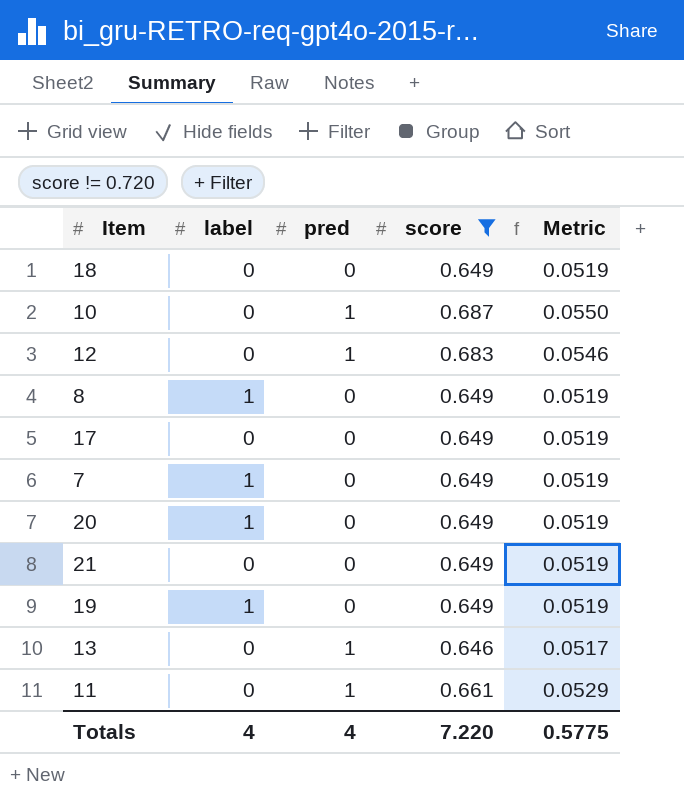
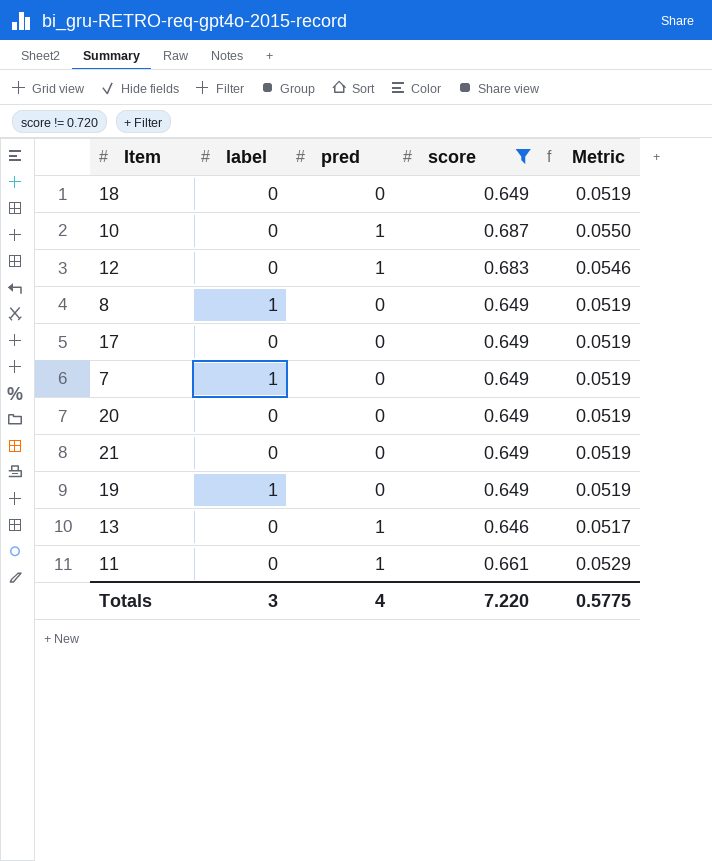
20 | label: 1 -> 0
Totals | label: 4 -> 3

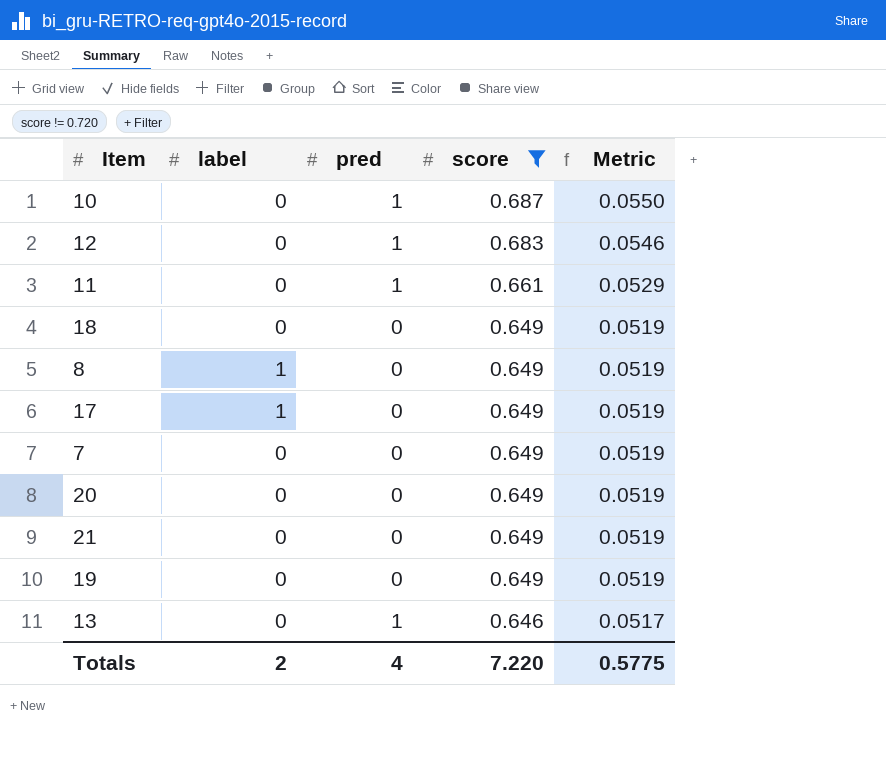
row order: none -> score descending
17 | label: 0 -> 1
7 | label: 1 -> 0
19 | label: 1 -> 0
Totals | label: 3 -> 2

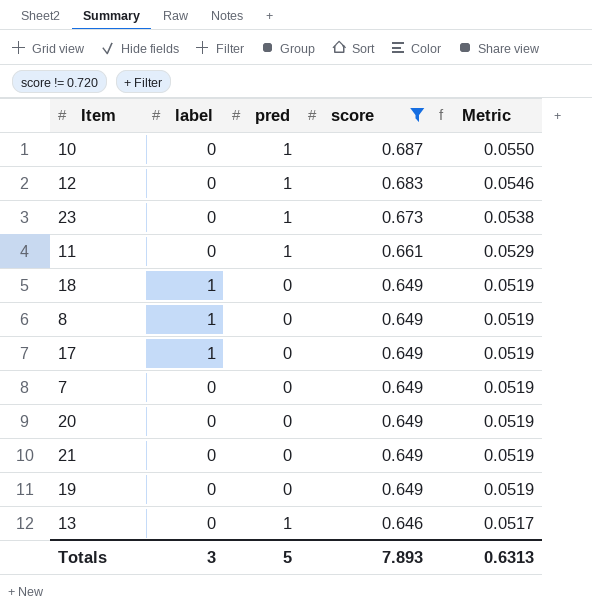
row 23: none -> 0 | 1 | 0.673 | 0.0538
18 | label: 0 -> 1
Totals | label: 2 -> 3
Totals | pred: 4 -> 5
Totals | score: 7.220 -> 7.893
Totals | Metric: 0.5775 -> 0.6313

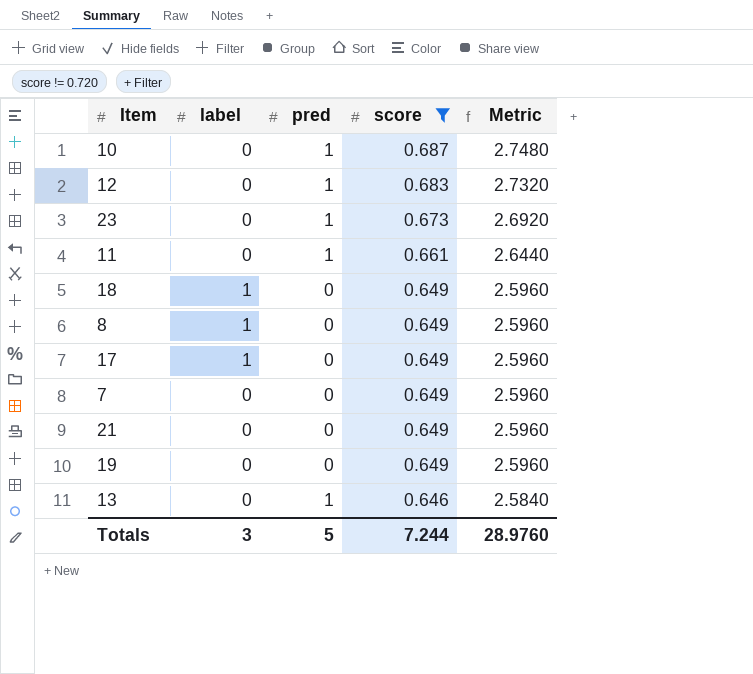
column Metric | formula: [score] * 0.08 -> [score] * 4
row 20: 0 | 0 | 0.649 | 0.0519 -> none
Totals | score: 7.893 -> 7.244
Totals | Metric: 0.6313 -> 28.9760

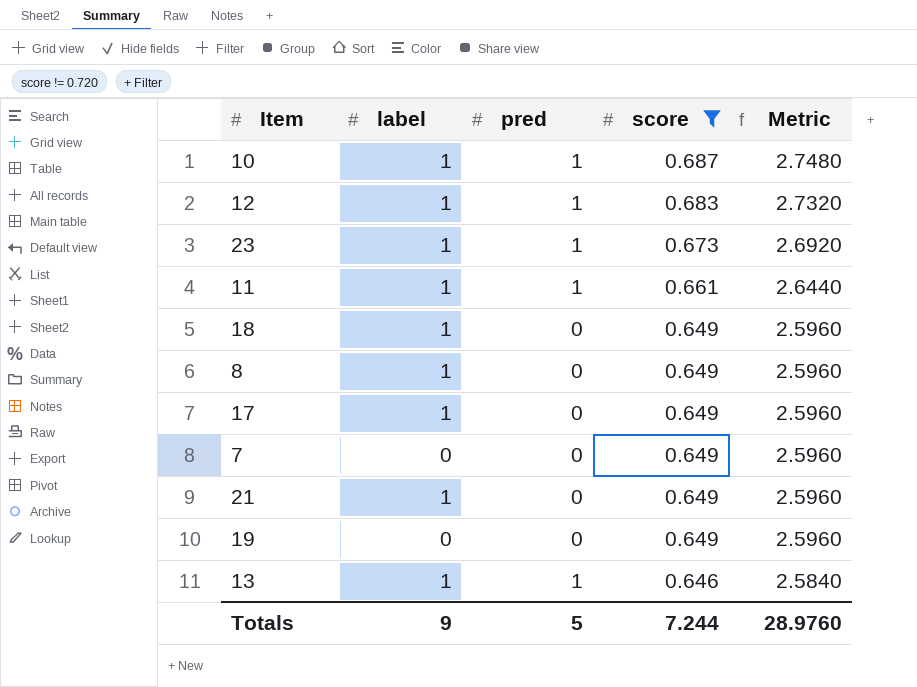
10 | label: 0 -> 1
12 | label: 0 -> 1
23 | label: 0 -> 1
11 | label: 0 -> 1
21 | label: 0 -> 1
13 | label: 0 -> 1
Totals | label: 3 -> 9

